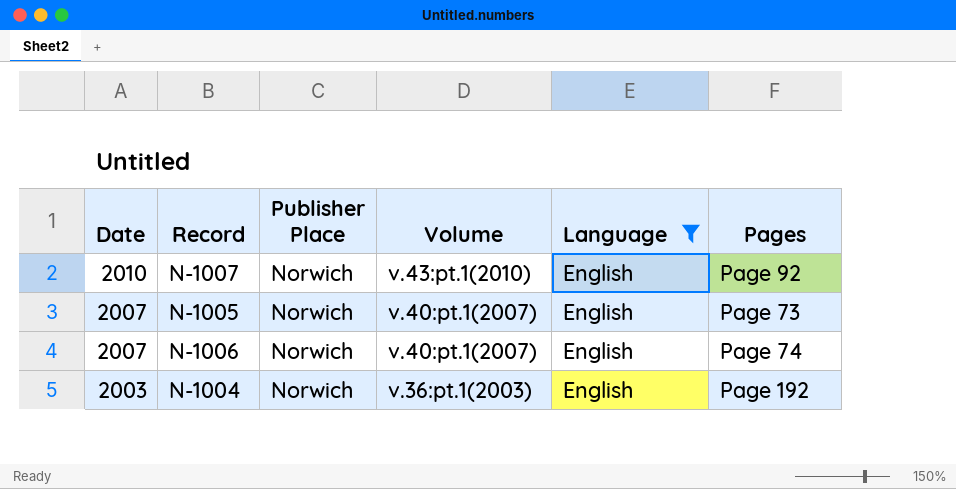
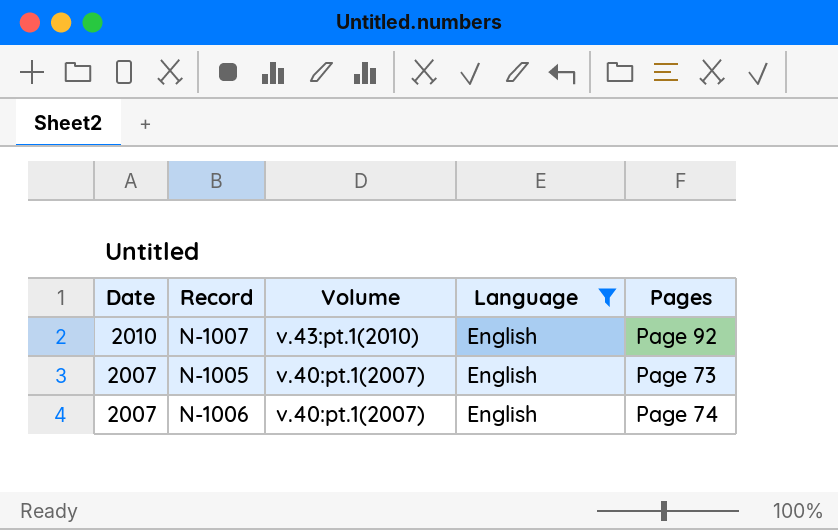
column Publisher Place | position: 3 -> none
row N-1004: 2003 | Norwich | v.36:pt.1(2003) | English | Page 192 -> none

